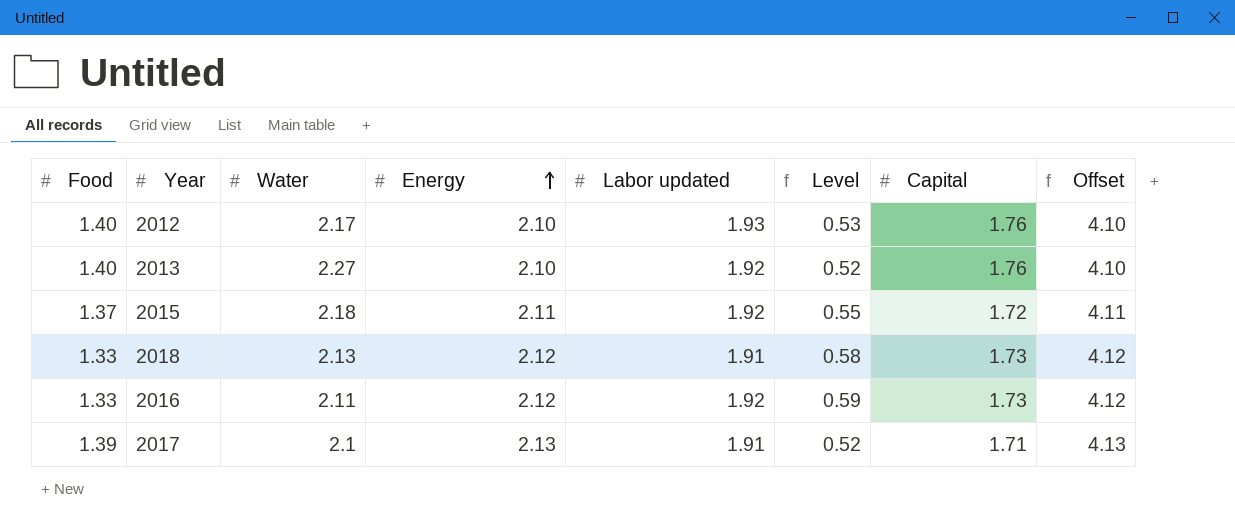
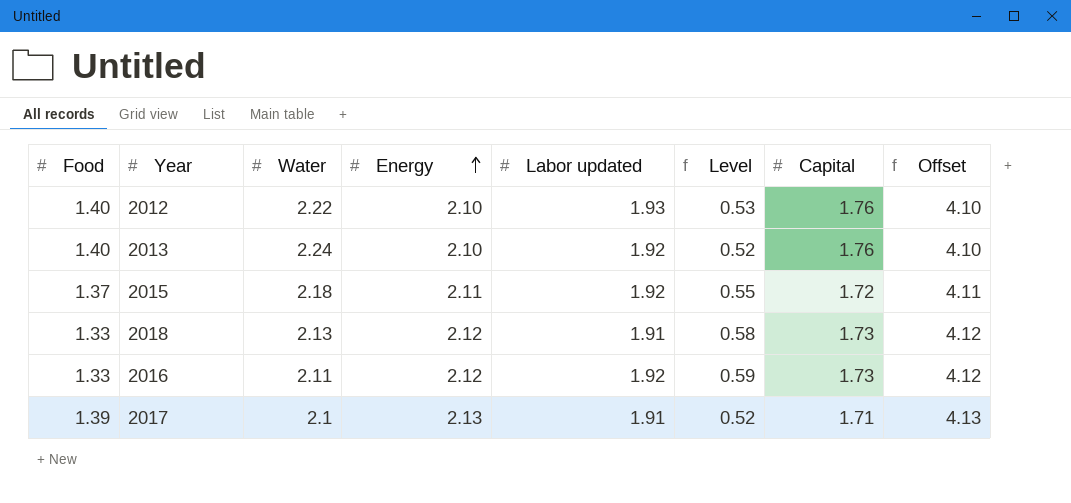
2012 | Water: 2.17 -> 2.22
2013 | Water: 2.27 -> 2.24

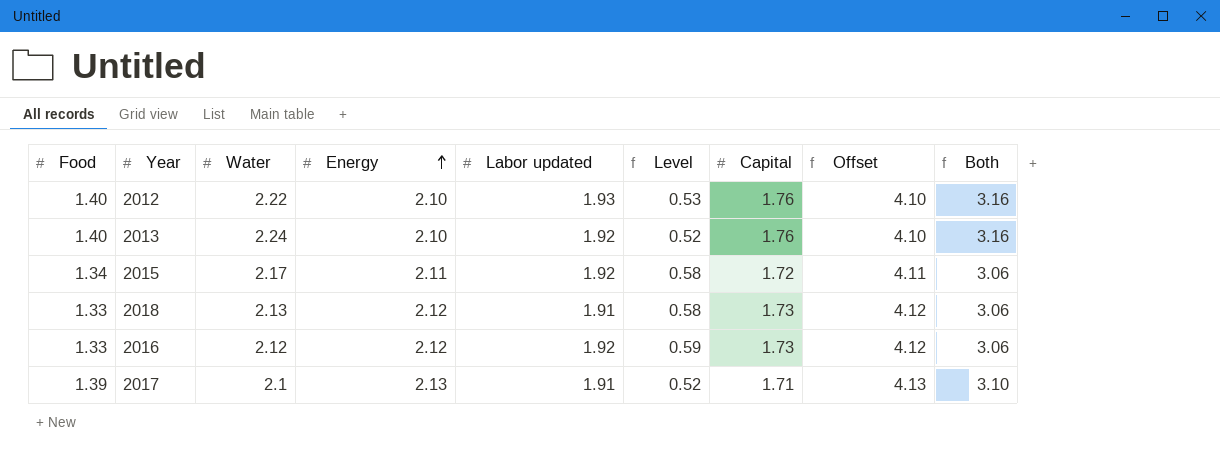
column Both | formula: none -> [Food] + [Capital]
2015 | Food: 1.37 -> 1.34
2015 | Water: 2.18 -> 2.17
2015 | Level: 0.55 -> 0.58
2016 | Water: 2.11 -> 2.12

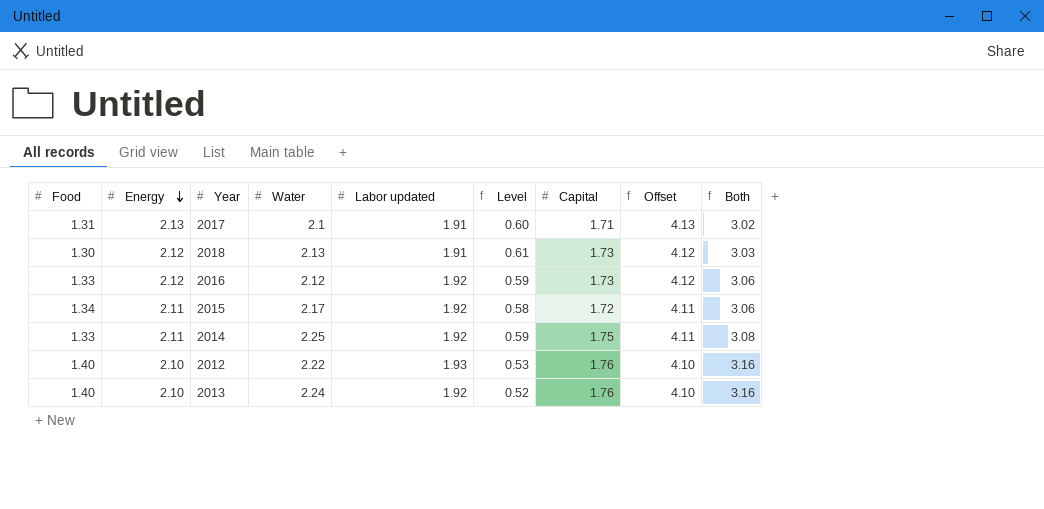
row order: Energy ascending -> Energy descending
column Energy | position: 4 -> 2
2017 | Food: 1.39 -> 1.31
2017 | Level: 0.52 -> 0.60
2017 | Both: 3.10 -> 3.02
2018 | Food: 1.33 -> 1.30
2018 | Level: 0.58 -> 0.61
2018 | Both: 3.06 -> 3.03
row 2014: none -> 1.33 | 2.11 | 2.25 | 1.92 | 0.59 | 1.75 | 4.11 | 3.08

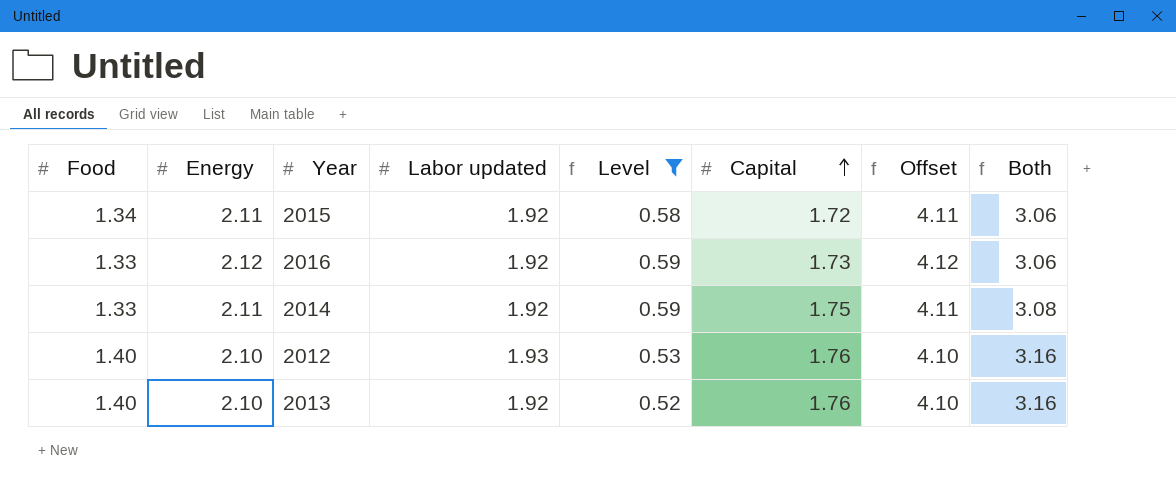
filter: none -> Level <= 0.59
row order: Energy descending -> Capital ascending
column Water | position: 4 -> none

